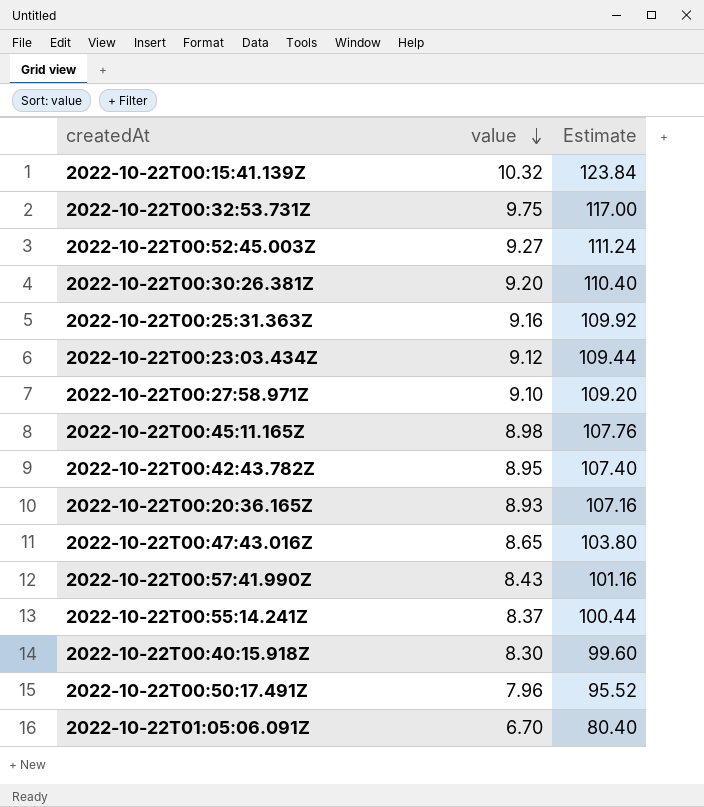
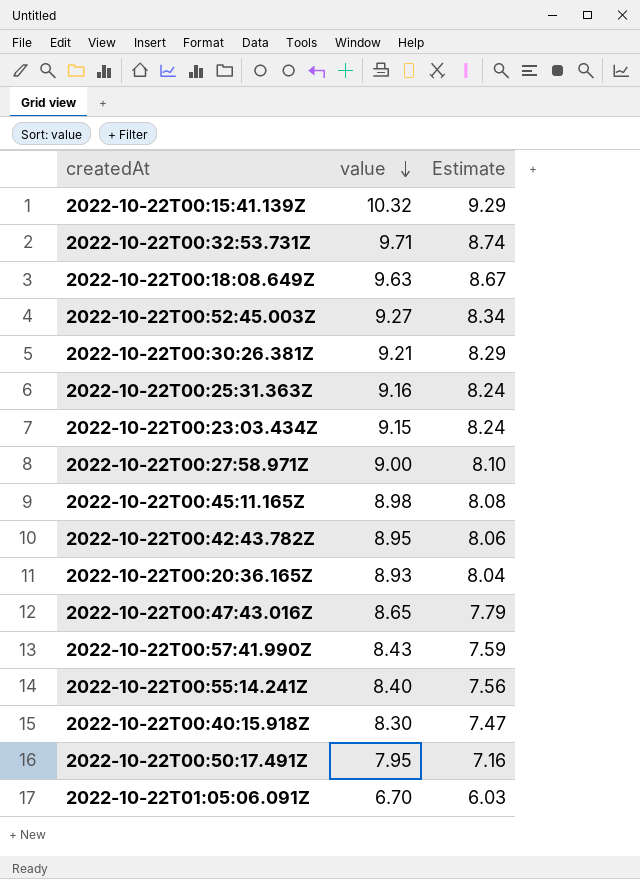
column Estimate | formula: [value] * 12 -> [value] * 0.9
2022-10-22T00:32:53.731Z | value: 9.75 -> 9.71
row 2022-10-22T00:18:08.649Z: none -> 9.63 | 8.67
2022-10-22T00:30:26.381Z | value: 9.20 -> 9.21
2022-10-22T00:23:03.434Z | value: 9.12 -> 9.15
2022-10-22T00:27:58.971Z | value: 9.10 -> 9.00
2022-10-22T00:55:14.241Z | value: 8.37 -> 8.40
2022-10-22T00:50:17.491Z | value: 7.96 -> 7.95

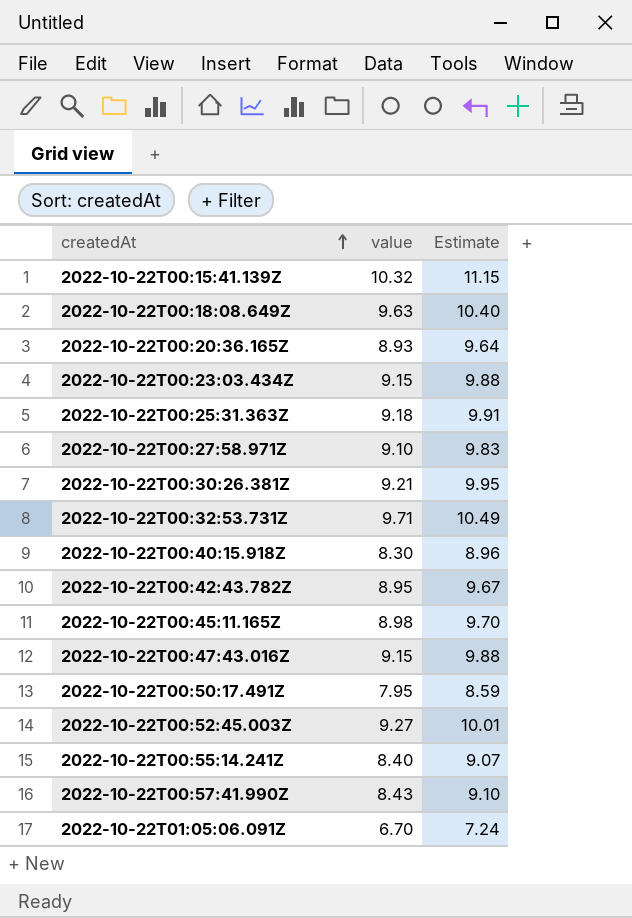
row order: value descending -> createdAt ascending
column Estimate | formula: [value] * 0.9 -> [value] * 1.08
2022-10-22T00:25:31.363Z | value: 9.16 -> 9.18
2022-10-22T00:27:58.971Z | value: 9.00 -> 9.10
2022-10-22T00:47:43.016Z | value: 8.65 -> 9.15

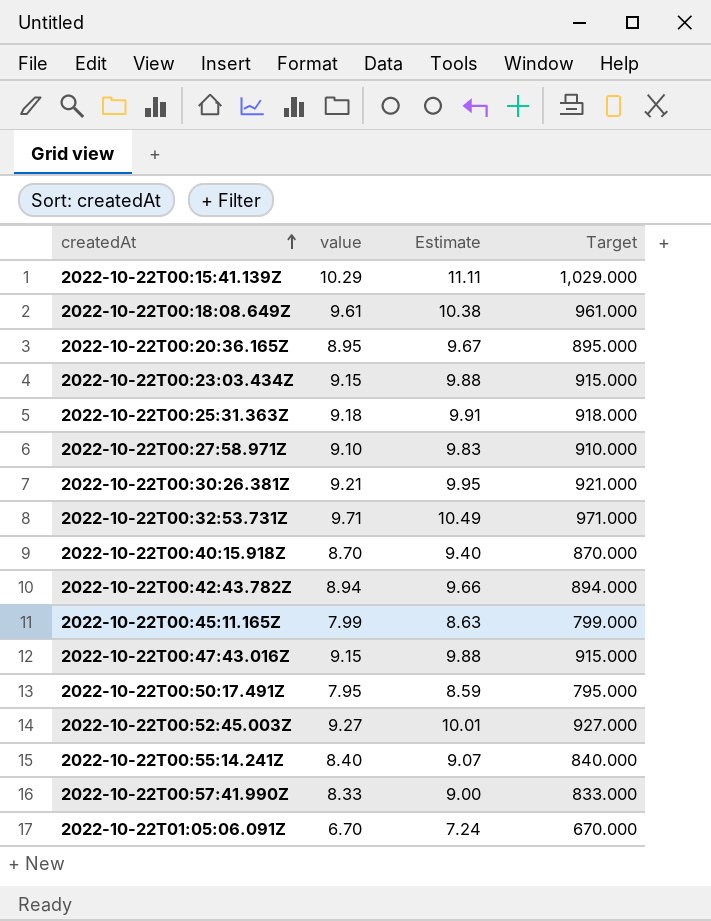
column Target | formula: none -> [value] * 100
2022-10-22T00:15:41.139Z | value: 10.32 -> 10.29
2022-10-22T00:15:41.139Z | Estimate: 11.15 -> 11.11
2022-10-22T00:18:08.649Z | value: 9.63 -> 9.61
2022-10-22T00:18:08.649Z | Estimate: 10.40 -> 10.38
2022-10-22T00:20:36.165Z | value: 8.93 -> 8.95
2022-10-22T00:20:36.165Z | Estimate: 9.64 -> 9.67
2022-10-22T00:40:15.918Z | value: 8.30 -> 8.70
2022-10-22T00:40:15.918Z | Estimate: 8.96 -> 9.40
2022-10-22T00:42:43.782Z | value: 8.95 -> 8.94
2022-10-22T00:42:43.782Z | Estimate: 9.67 -> 9.66
2022-10-22T00:45:11.165Z | value: 8.98 -> 7.99
2022-10-22T00:45:11.165Z | Estimate: 9.70 -> 8.63
2022-10-22T00:57:41.990Z | value: 8.43 -> 8.33
2022-10-22T00:57:41.990Z | Estimate: 9.10 -> 9.00

